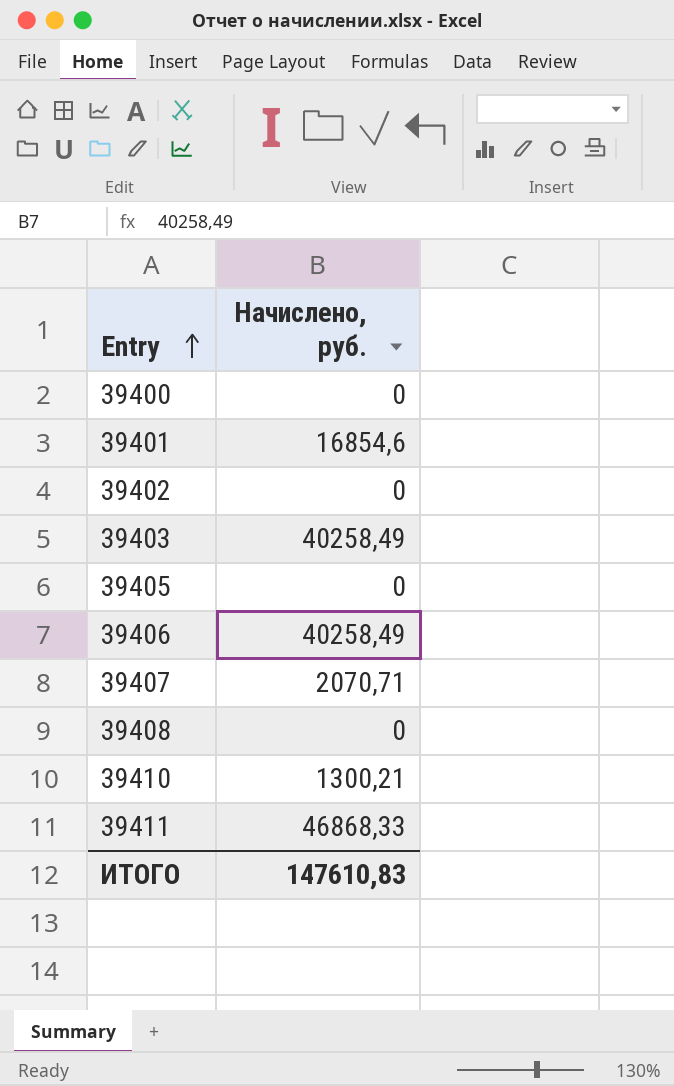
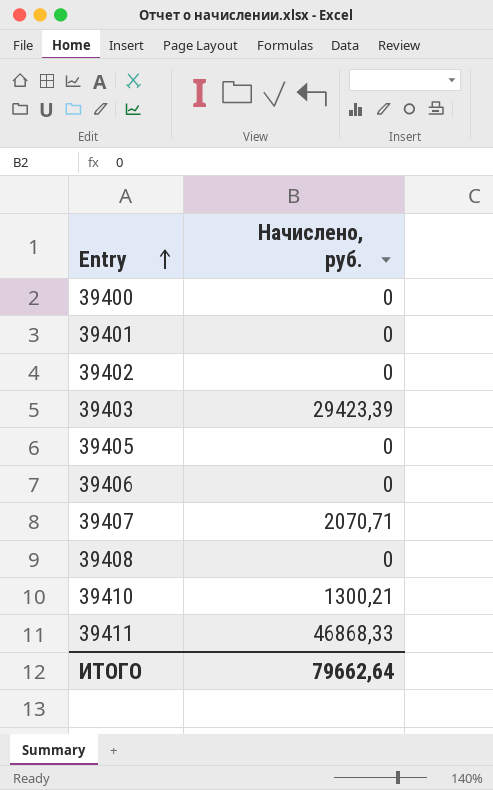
39401 | Начислено, руб.: 16854,6 -> 0
39403 | Начислено, руб.: 40258,49 -> 29423,39
39406 | Начислено, руб.: 40258,49 -> 0
ИТОГО | Начислено, руб.: 147610,83 -> 79662,64

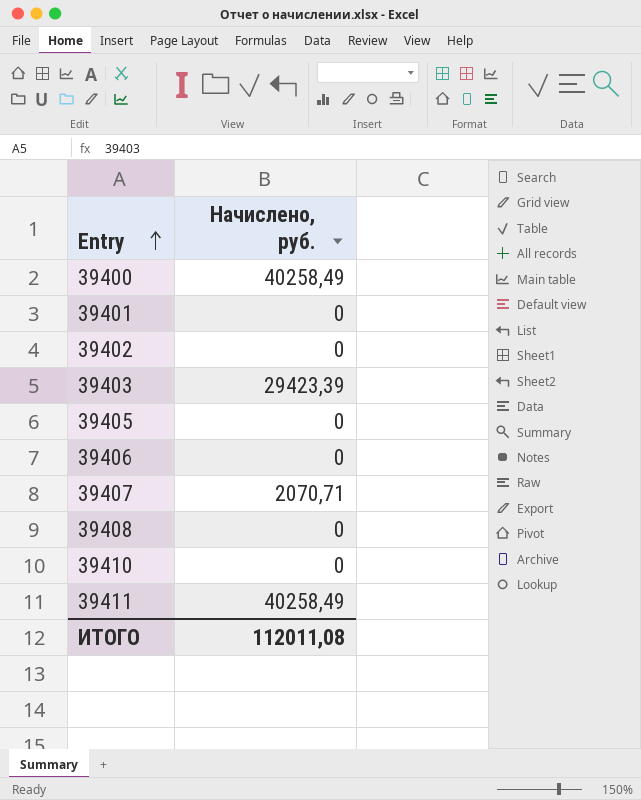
39400 | Начислено, руб.: 0 -> 40258,49
39410 | Начислено, руб.: 1300,21 -> 0
39411 | Начислено, руб.: 46868,33 -> 40258,49
ИТОГО | Начислено, руб.: 79662,64 -> 112011,08

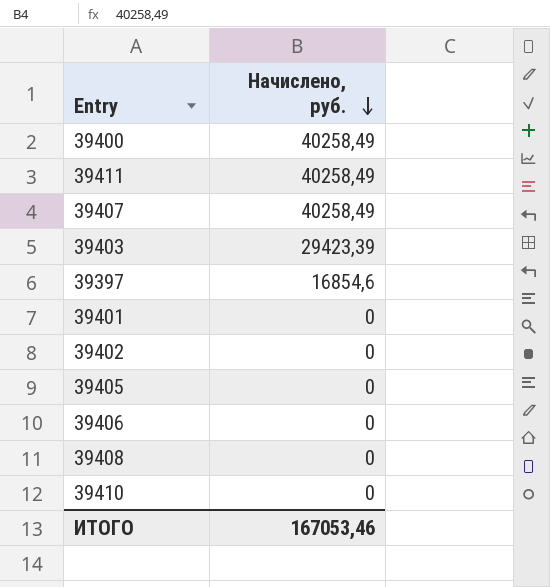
row order: Entry ascending -> Начислено, руб. descending
39407 | Начислено, руб.: 2070,71 -> 40258,49
row 39397: none -> 16854,6
ИТОГО | Начислено, руб.: 112011,08 -> 167053,46

